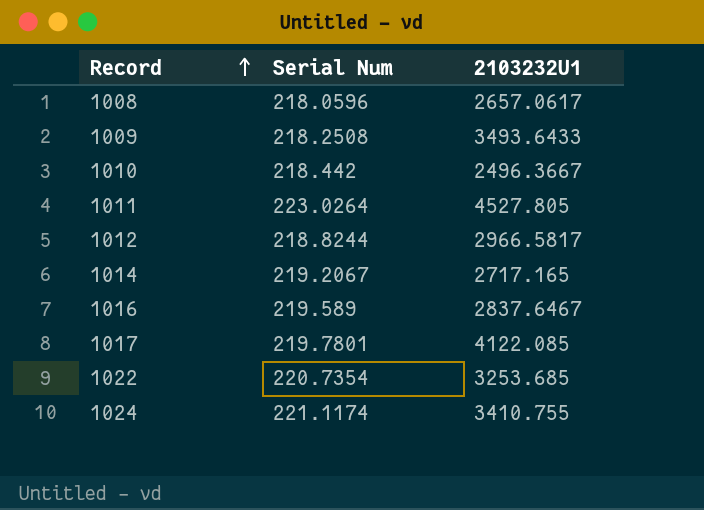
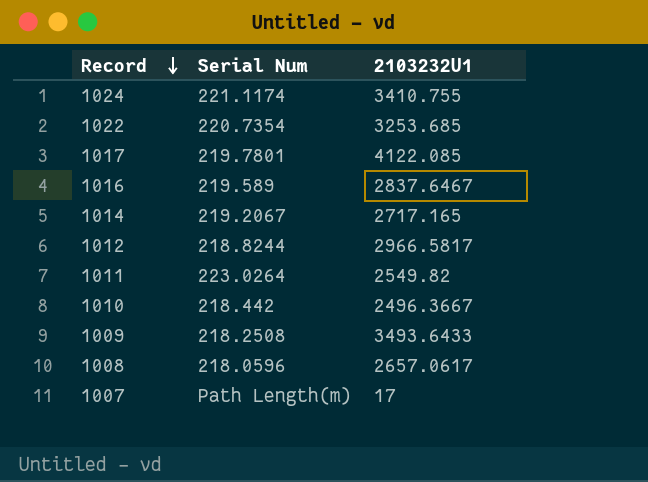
row order: Record ascending -> Record descending
1011 | 2103232U1: 4527.805 -> 2549.82
row 1007: none -> Path Length(m) | 17

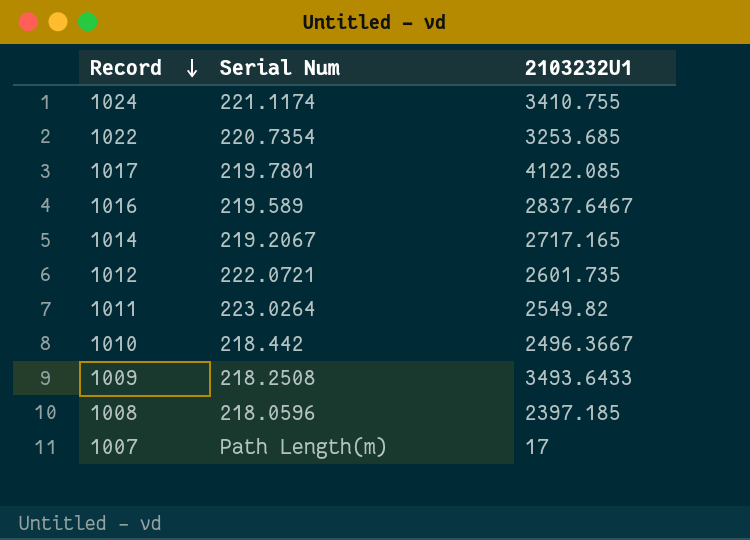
1012 | Serial Num: 218.8244 -> 222.0721
1012 | 2103232U1: 2966.5817 -> 2601.735
1008 | 2103232U1: 2657.0617 -> 2397.185

